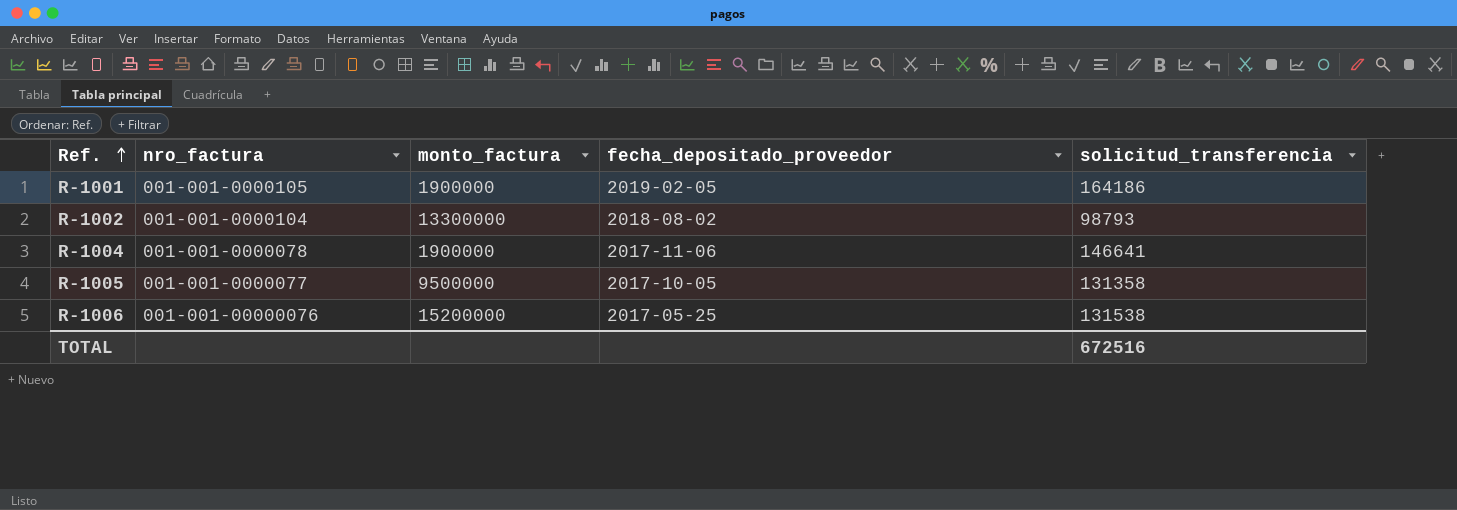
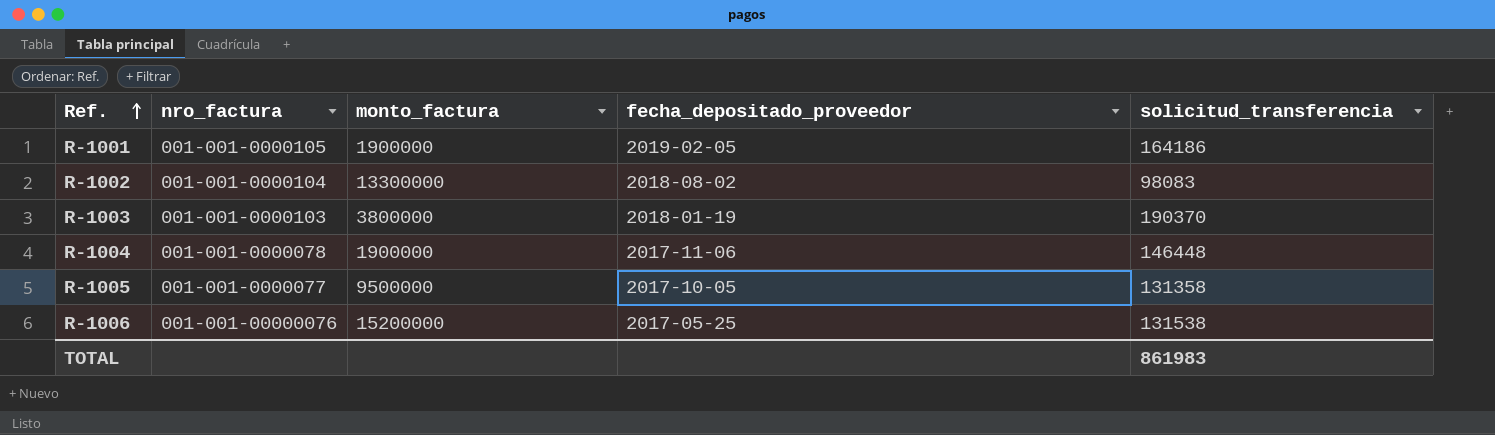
R-1002 | solicitud_transferencia: 98793 -> 98083
row R-1003: none -> 001-001-0000103 | 3800000 | 2018-01-19 | 190370
R-1004 | solicitud_transferencia: 146641 -> 146448
TOTAL | solicitud_transferencia: 672516 -> 861983

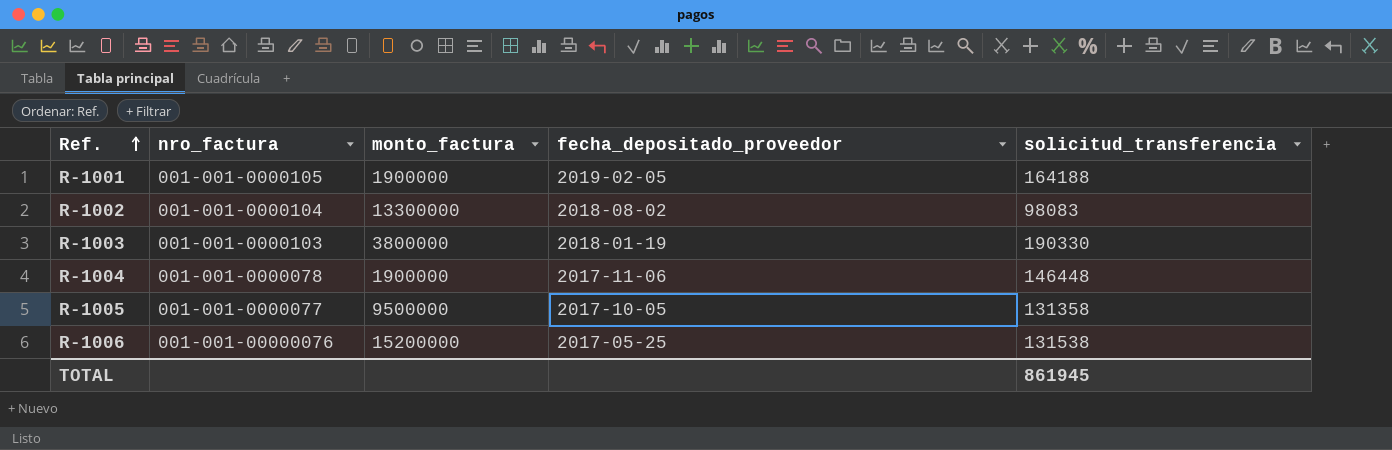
R-1001 | solicitud_transferencia: 164186 -> 164188
R-1003 | solicitud_transferencia: 190370 -> 190330
TOTAL | solicitud_transferencia: 861983 -> 861945

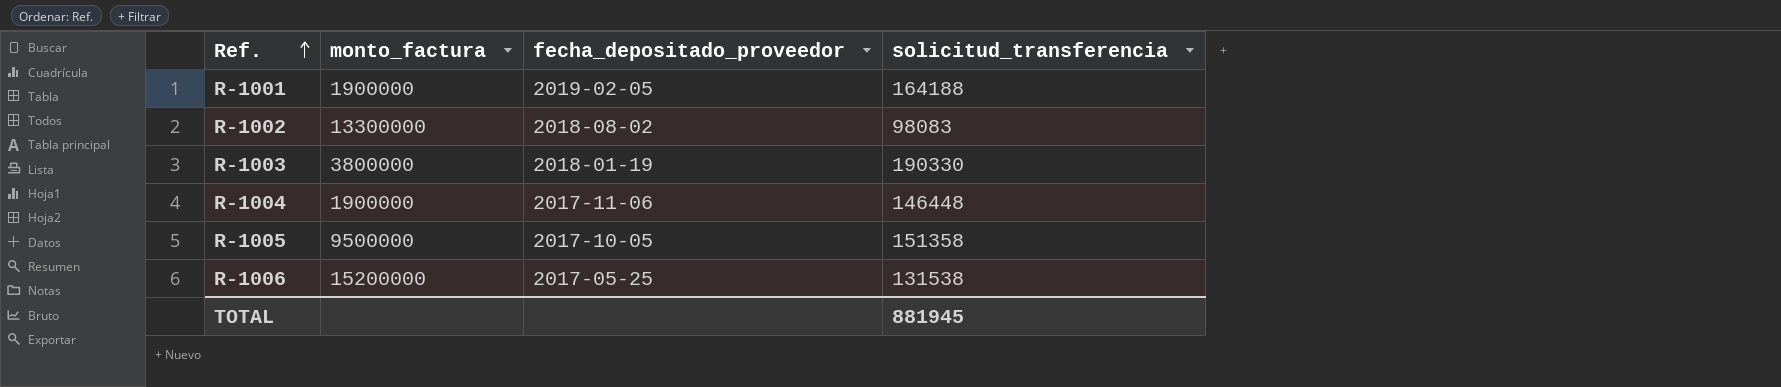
column nro_factura | position: 2 -> none
R-1005 | solicitud_transferencia: 131358 -> 151358
TOTAL | solicitud_transferencia: 861945 -> 881945

